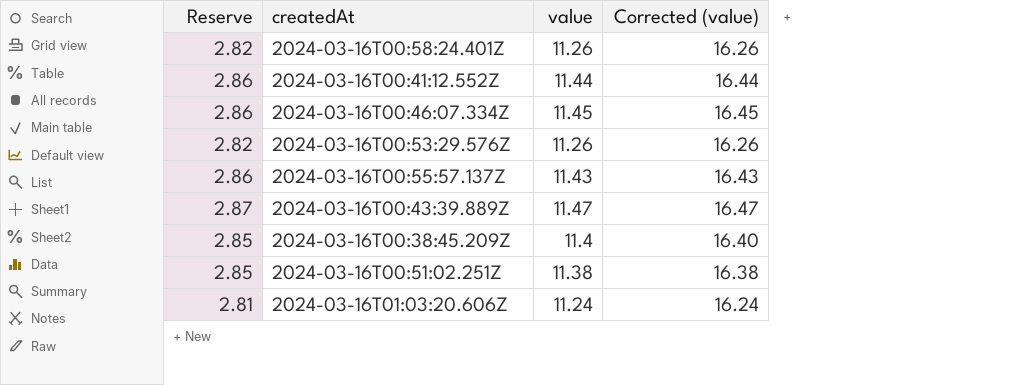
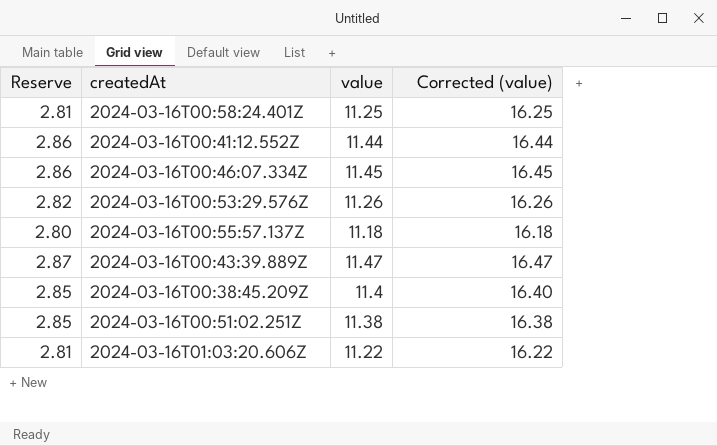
2024-03-16T00:58:24.401Z | Reserve: 2.82 -> 2.81
2024-03-16T00:58:24.401Z | value: 11.26 -> 11.25
2024-03-16T00:58:24.401Z | Corrected (value): 16.26 -> 16.25
2024-03-16T00:55:57.137Z | Reserve: 2.86 -> 2.80
2024-03-16T00:55:57.137Z | value: 11.43 -> 11.18
2024-03-16T00:55:57.137Z | Corrected (value): 16.43 -> 16.18
2024-03-16T01:03:20.606Z | value: 11.24 -> 11.22
2024-03-16T01:03:20.606Z | Corrected (value): 16.24 -> 16.22

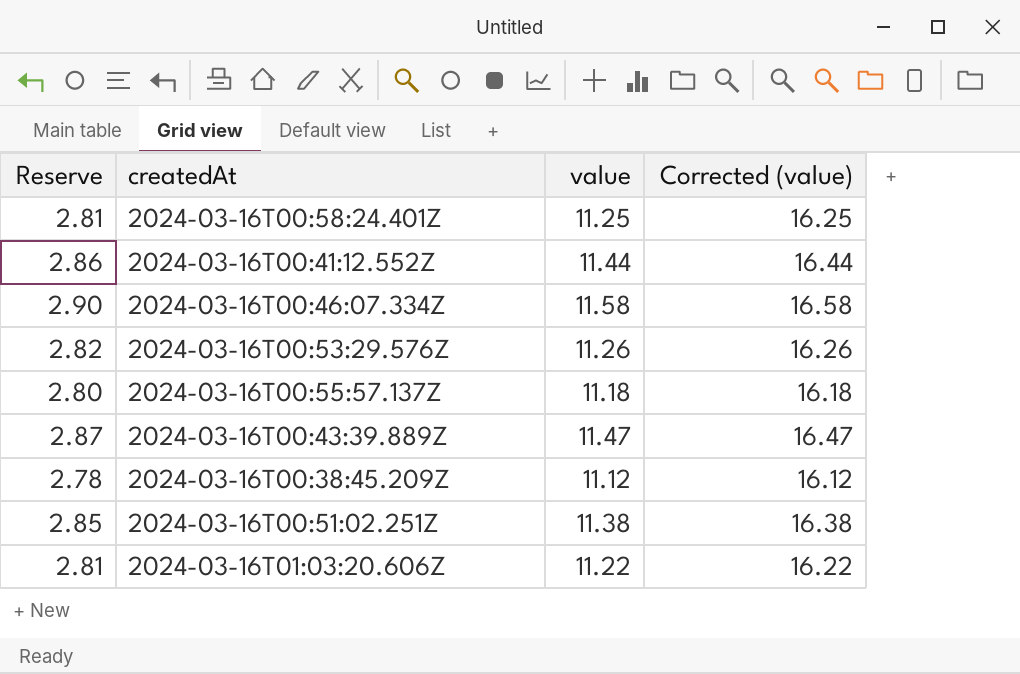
2024-03-16T00:46:07.334Z | Reserve: 2.86 -> 2.90
2024-03-16T00:46:07.334Z | value: 11.45 -> 11.58
2024-03-16T00:46:07.334Z | Corrected (value): 16.45 -> 16.58
2024-03-16T00:38:45.209Z | Reserve: 2.85 -> 2.78
2024-03-16T00:38:45.209Z | value: 11.4 -> 11.12
2024-03-16T00:38:45.209Z | Corrected (value): 16.40 -> 16.12

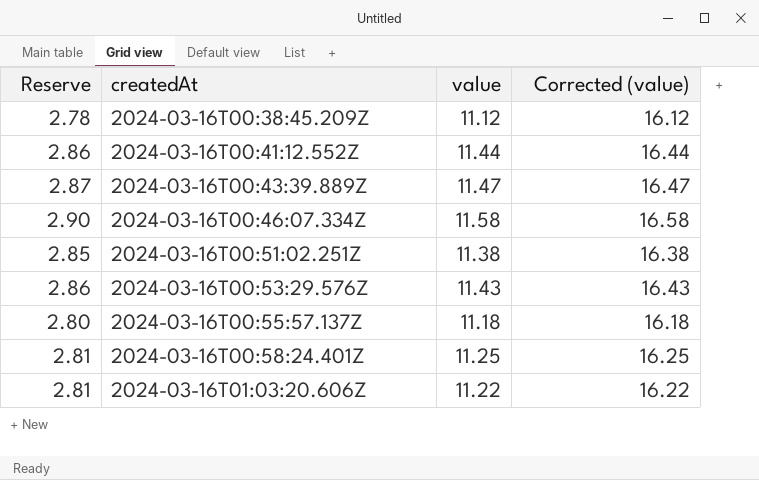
row order: none -> createdAt ascending
2024-03-16T00:53:29.576Z | Reserve: 2.82 -> 2.86
2024-03-16T00:53:29.576Z | value: 11.26 -> 11.43
2024-03-16T00:53:29.576Z | Corrected (value): 16.26 -> 16.43

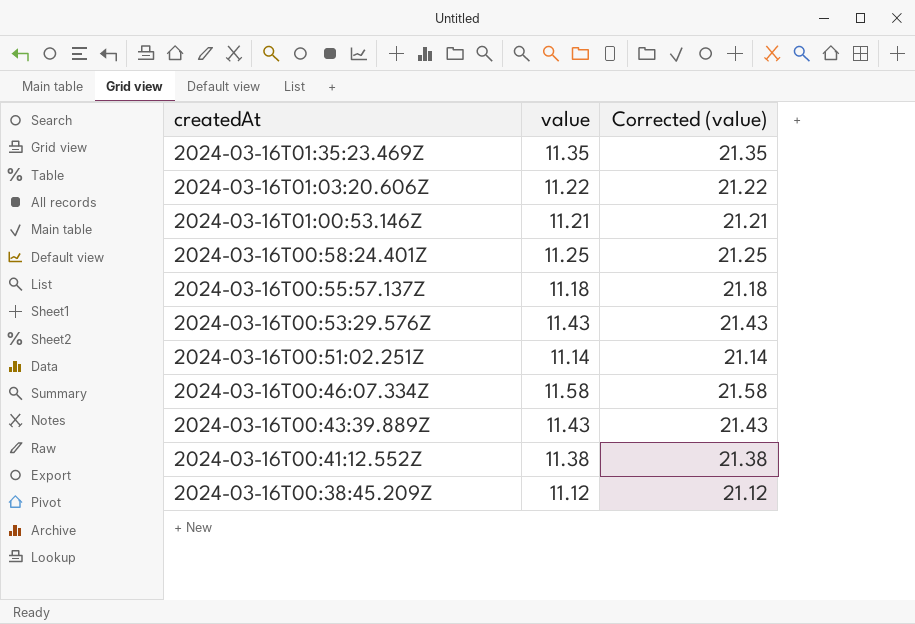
row order: createdAt ascending -> createdAt descending
column Reserve | formula: [value] * 0.25 -> none
column Corrected (value) | formula: [value] + 5 -> [value] + 10
row 2024-03-16T01:35:23.469Z: none -> 11.35 | 21.35
row 2024-03-16T01:00:53.146Z: none -> 11.21 | 21.21
2024-03-16T00:51:02.251Z | value: 11.38 -> 11.14
2024-03-16T00:43:39.889Z | value: 11.47 -> 11.43
2024-03-16T00:41:12.552Z | value: 11.44 -> 11.38

